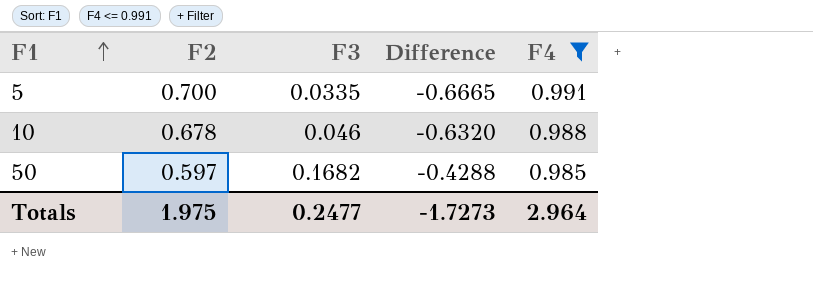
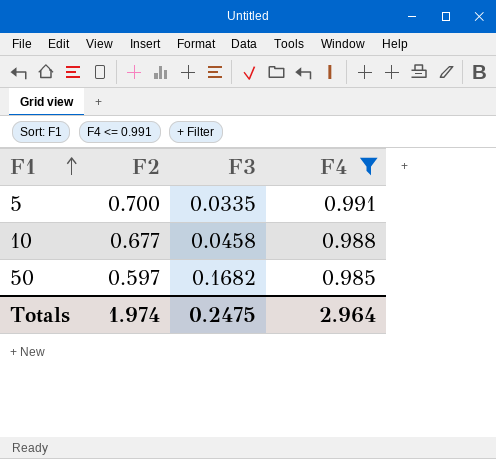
column Difference | formula: [F3] - [F2] -> none
10 | F2: 0.678 -> 0.677
10 | F3: 0.046 -> 0.0458
Totals | F2: 1.975 -> 1.974
Totals | F3: 0.2477 -> 0.2475

